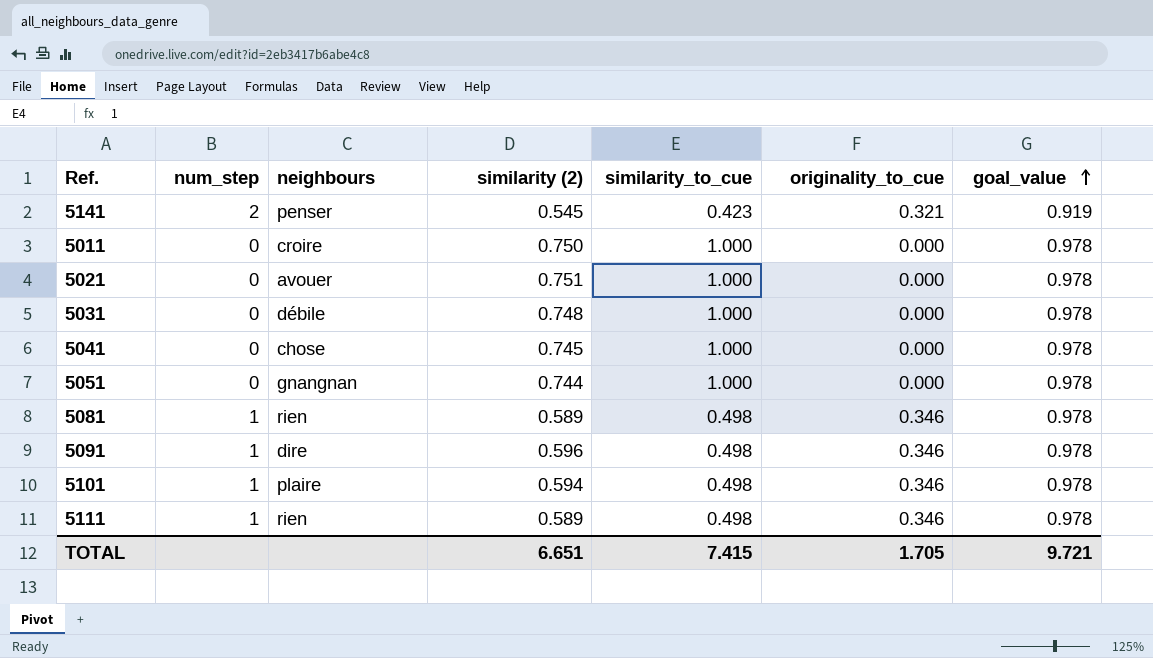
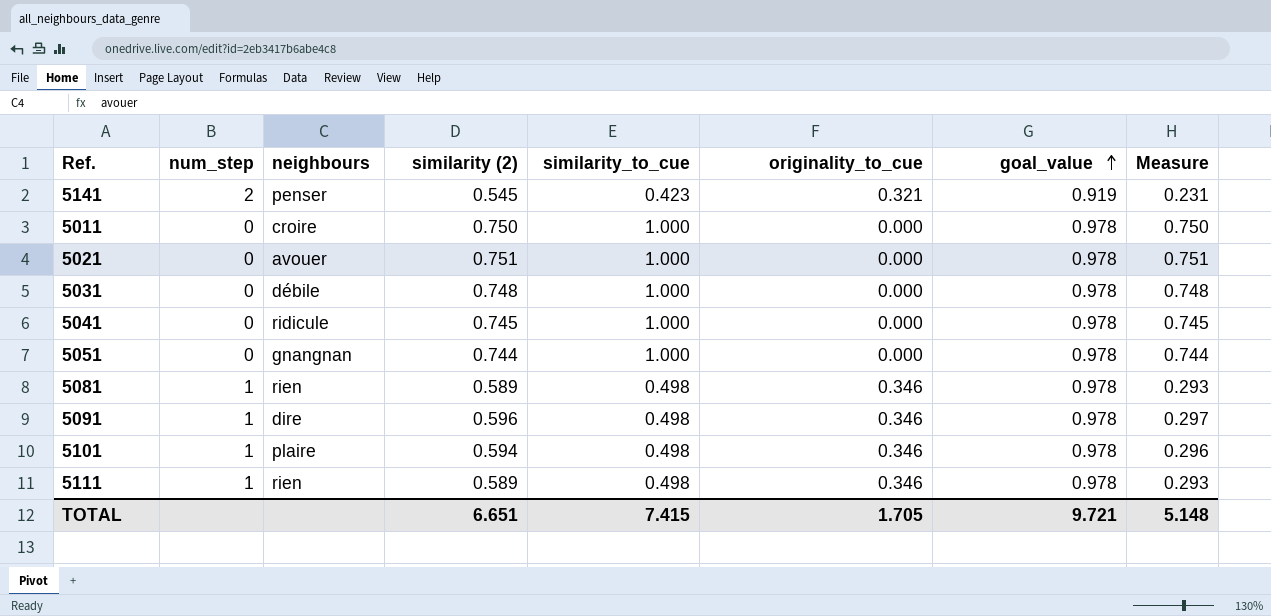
column Measure | formula: none -> [similarity (2)] * [similarity_to_cue]
5041 | neighbours: chose -> ridicule

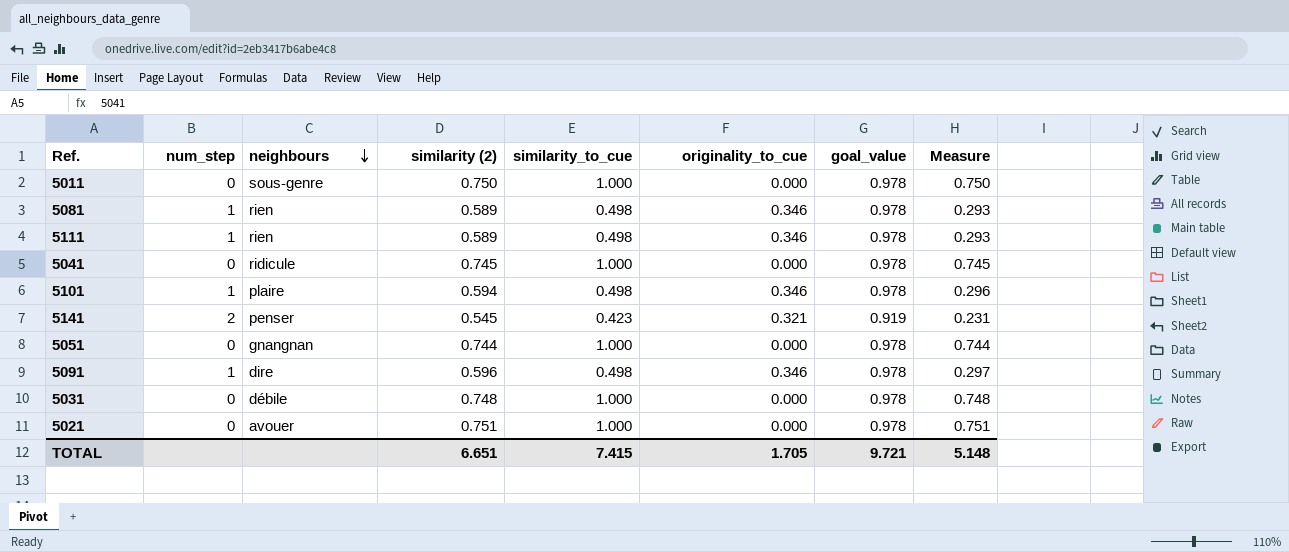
row order: goal_value ascending -> neighbours descending
5011 | neighbours: croire -> sous-genre

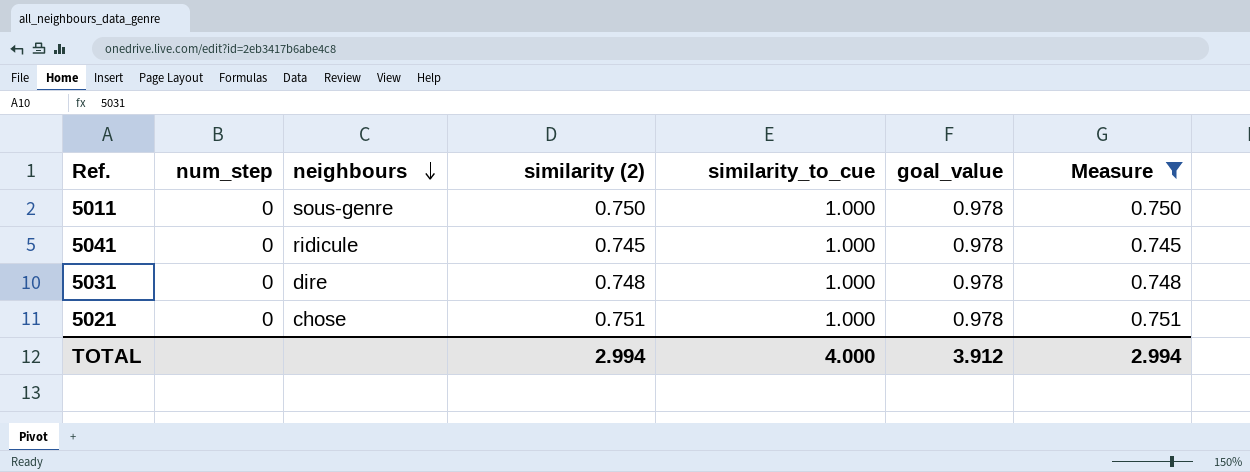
filter: none -> Measure >= 0.745
column originality_to_cue | position: 6 -> none
5031 | neighbours: débile -> dire
5021 | neighbours: avouer -> chose
TOTAL | similarity (2): 6.651 -> 2.994
TOTAL | similarity_to_cue: 7.415 -> 4.000
TOTAL | goal_value: 9.721 -> 3.912
TOTAL | Measure: 5.148 -> 2.994

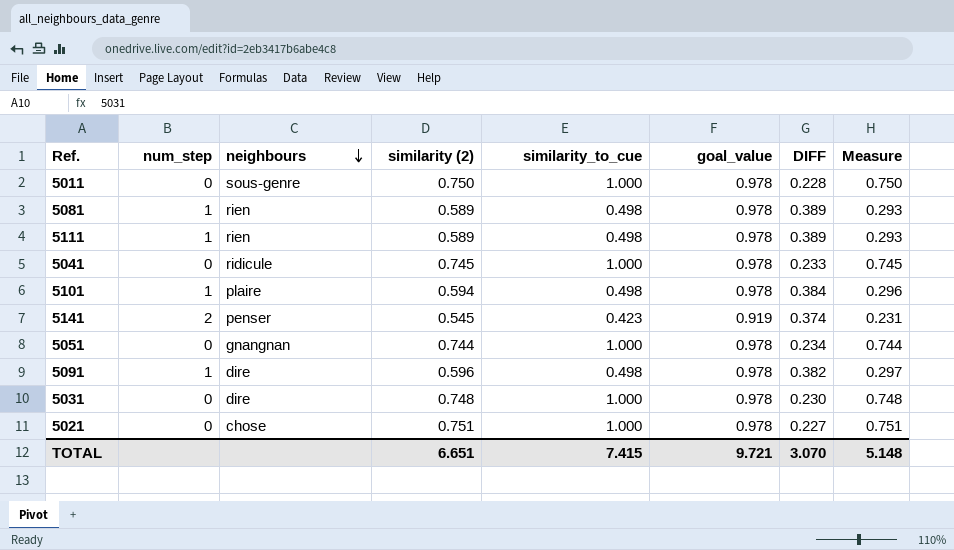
filter: Measure >= 0.745 -> none
column DIFF | formula: none -> [goal_value] - [similarity (2)]
TOTAL | similarity (2): 2.994 -> 6.651
TOTAL | similarity_to_cue: 4.000 -> 7.415
TOTAL | goal_value: 3.912 -> 9.721
TOTAL | Measure: 2.994 -> 5.148

